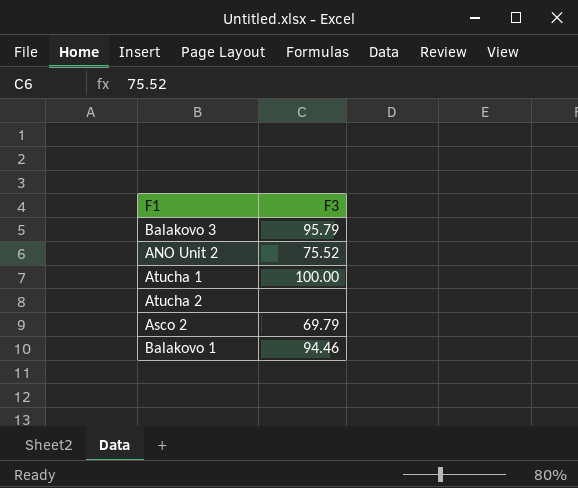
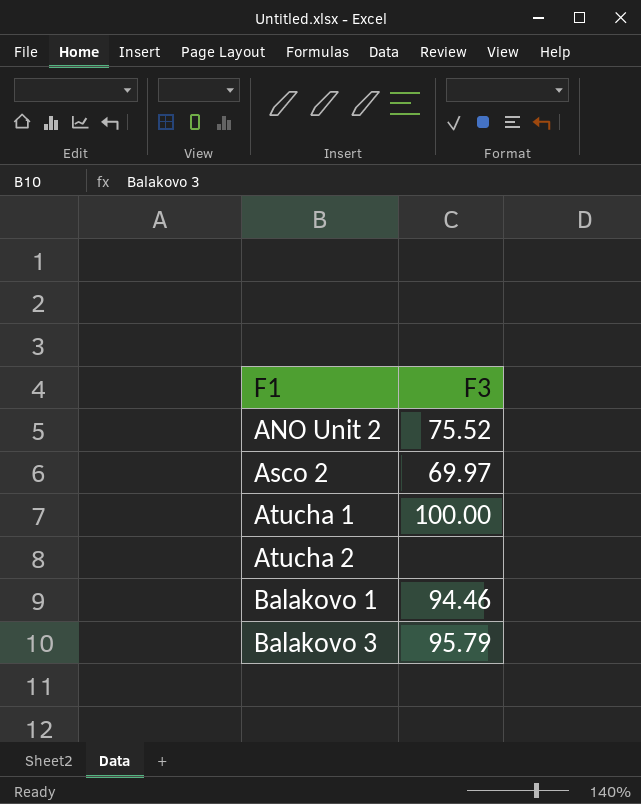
row order: none -> F1 ascending
Asco 2 | F3: 69.79 -> 69.97

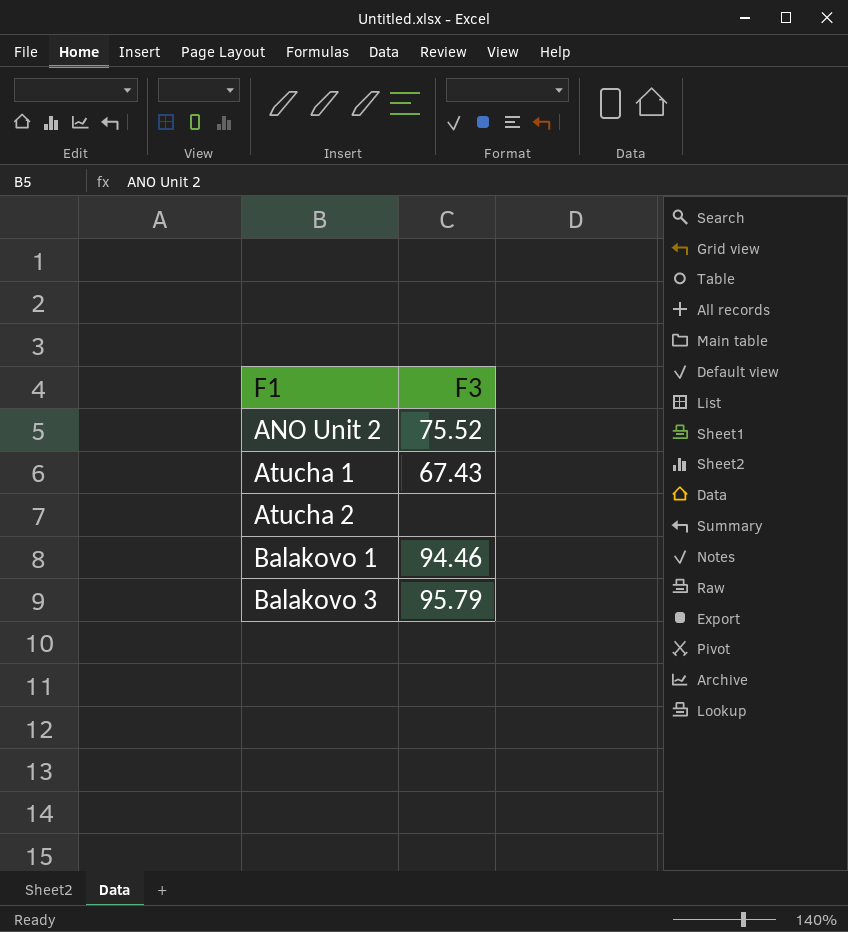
row Asco 2: 69.97 -> none
Atucha 1 | F3: 100.00 -> 67.43

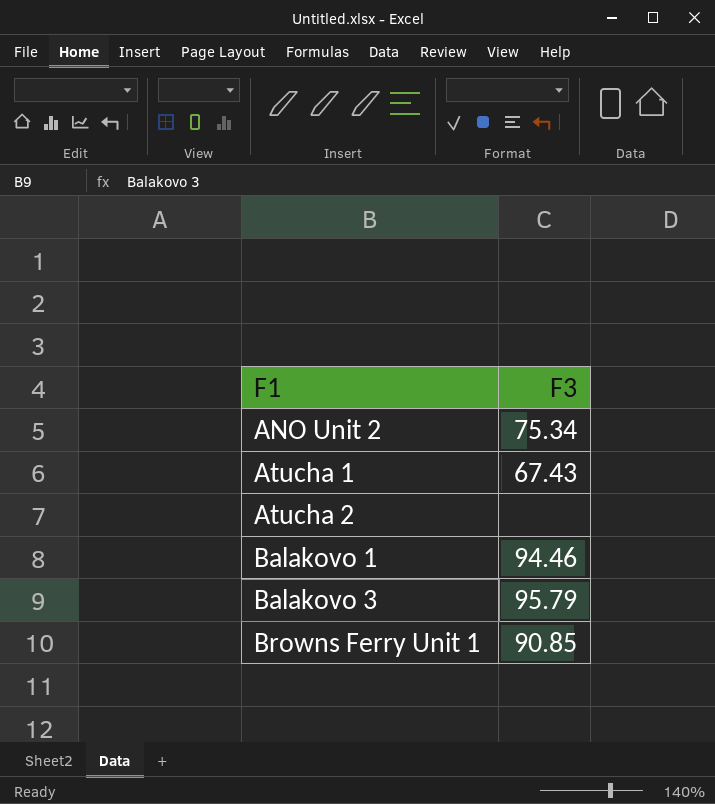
ANO Unit 2 | F3: 75.52 -> 75.34
row Browns Ferry Unit 1: none -> 90.85

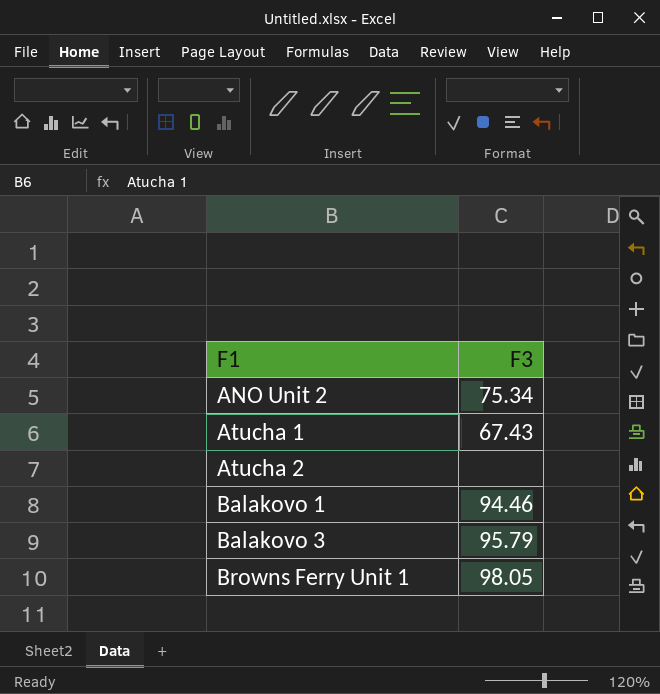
Browns Ferry Unit 1 | F3: 90.85 -> 98.05

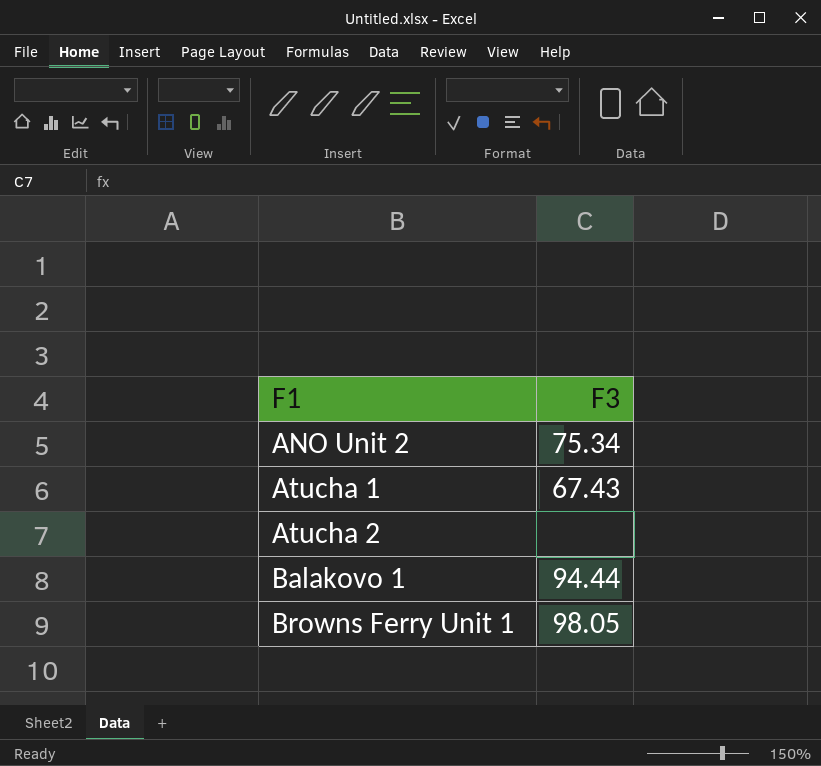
row Balakovo 3: 95.79 -> none
Balakovo 1 | F3: 94.46 -> 94.44

